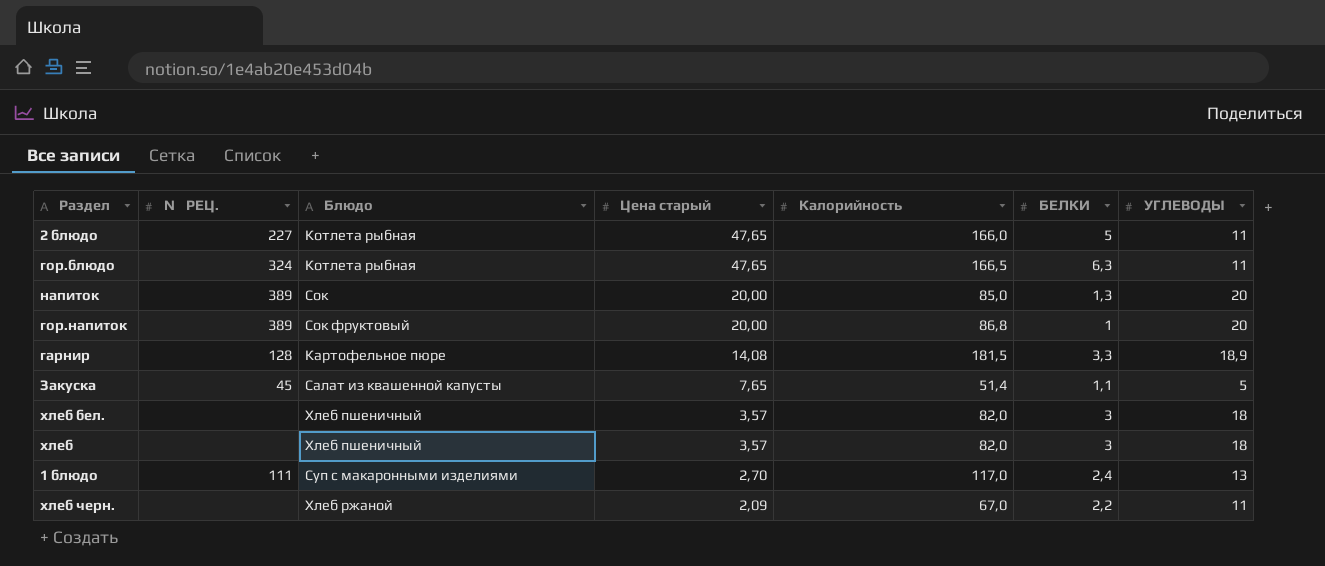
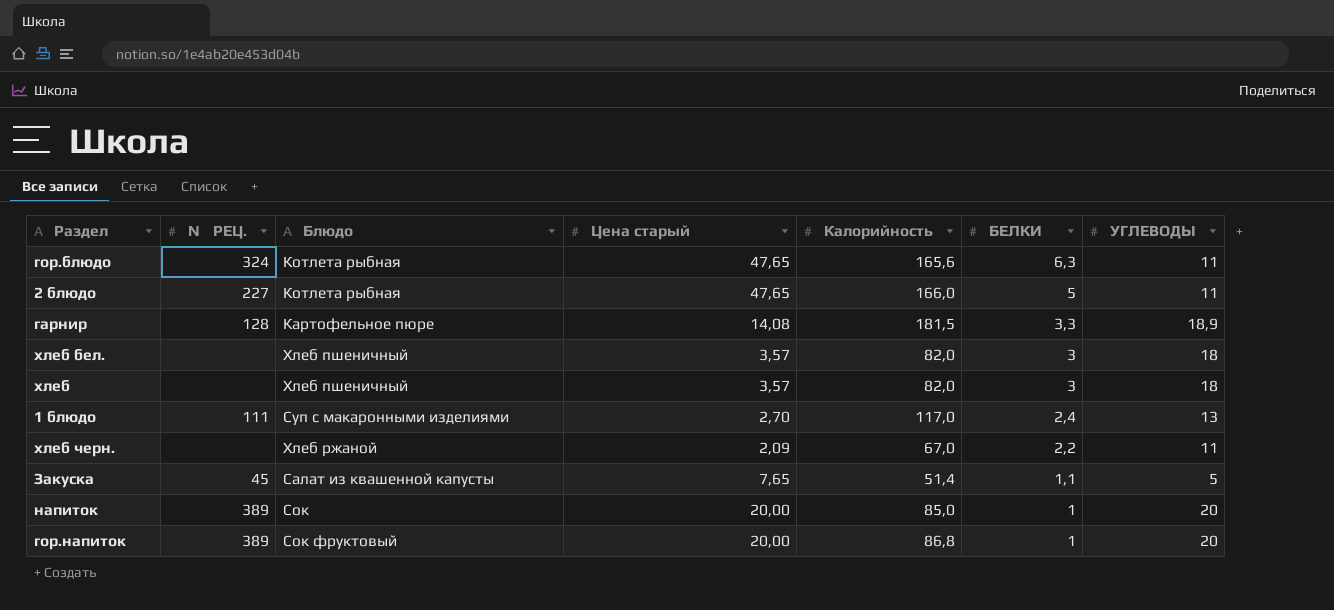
row order: Цена старый descending -> БЕЛКИ descending
гор.блюдо | Калорийность: 166,5 -> 165,6
напиток | БЕЛКИ: 1,3 -> 1

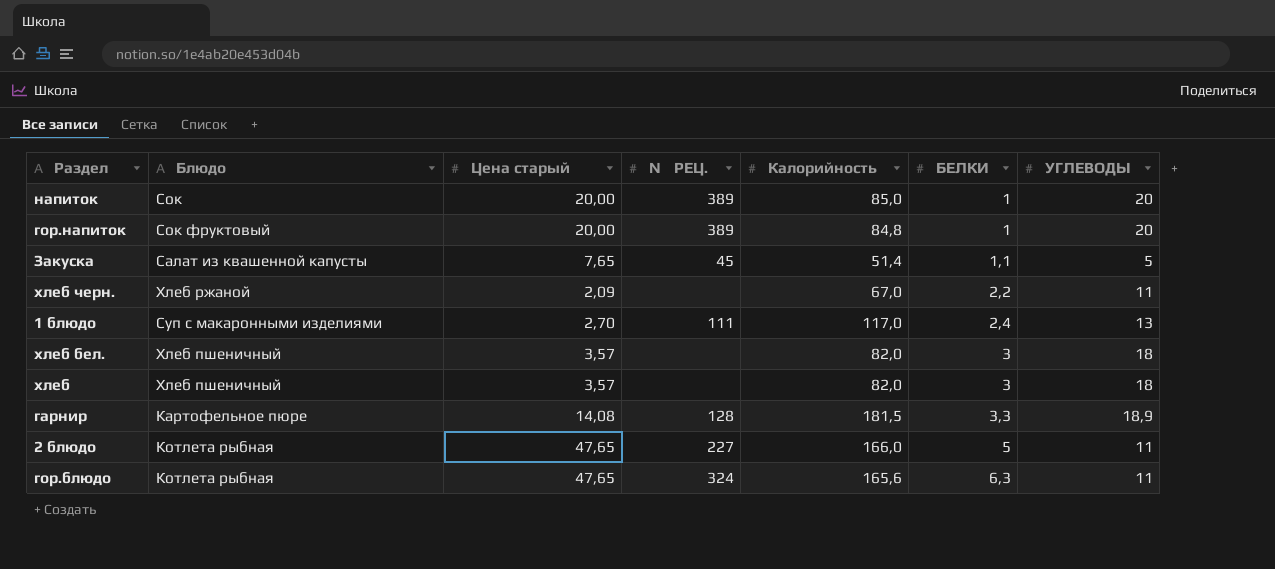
row order: БЕЛКИ descending -> БЕЛКИ ascending
column № РЕЦ. | position: 2 -> 4
гор.напиток | Калорийность: 86,8 -> 84,8

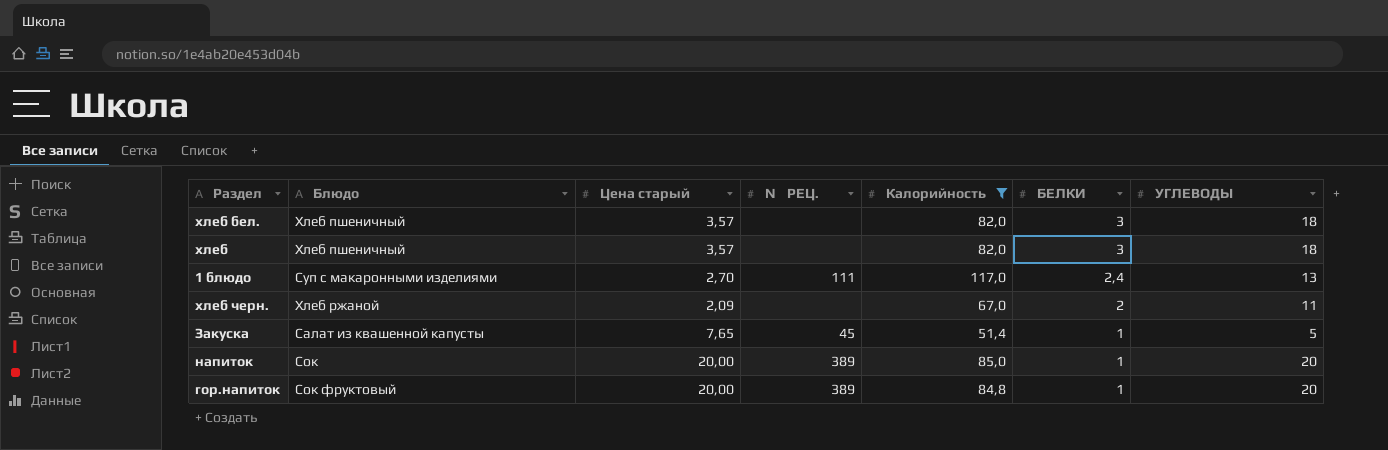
filter: none -> Калорийность <= 117,0
row order: БЕЛКИ ascending -> БЕЛКИ descending
хлеб черн. | БЕЛКИ: 2,2 -> 2
Закуска | БЕЛКИ: 1,1 -> 1

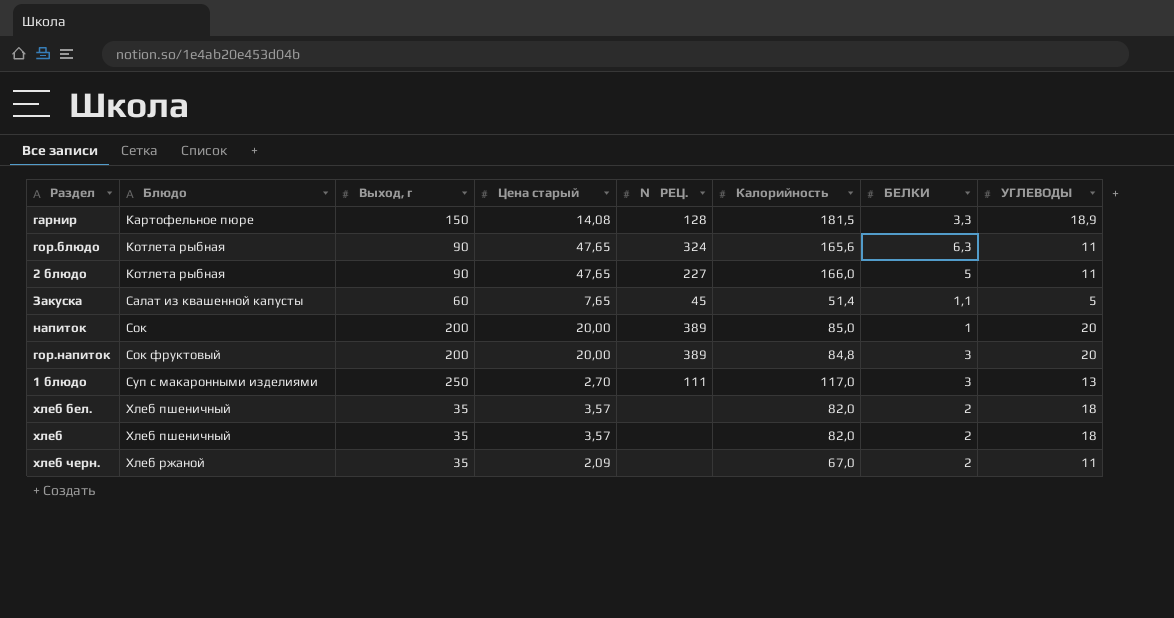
filter: Калорийность <= 117,0 -> none
row order: БЕЛКИ descending -> Блюдо ascending
column Выход, г | position: none -> 3
Закуска | БЕЛКИ: 1 -> 1,1
гор.напиток | БЕЛКИ: 1 -> 3
1 блюдо | БЕЛКИ: 2,4 -> 3
хлеб бел. | БЕЛКИ: 3 -> 2
хлеб | БЕЛКИ: 3 -> 2

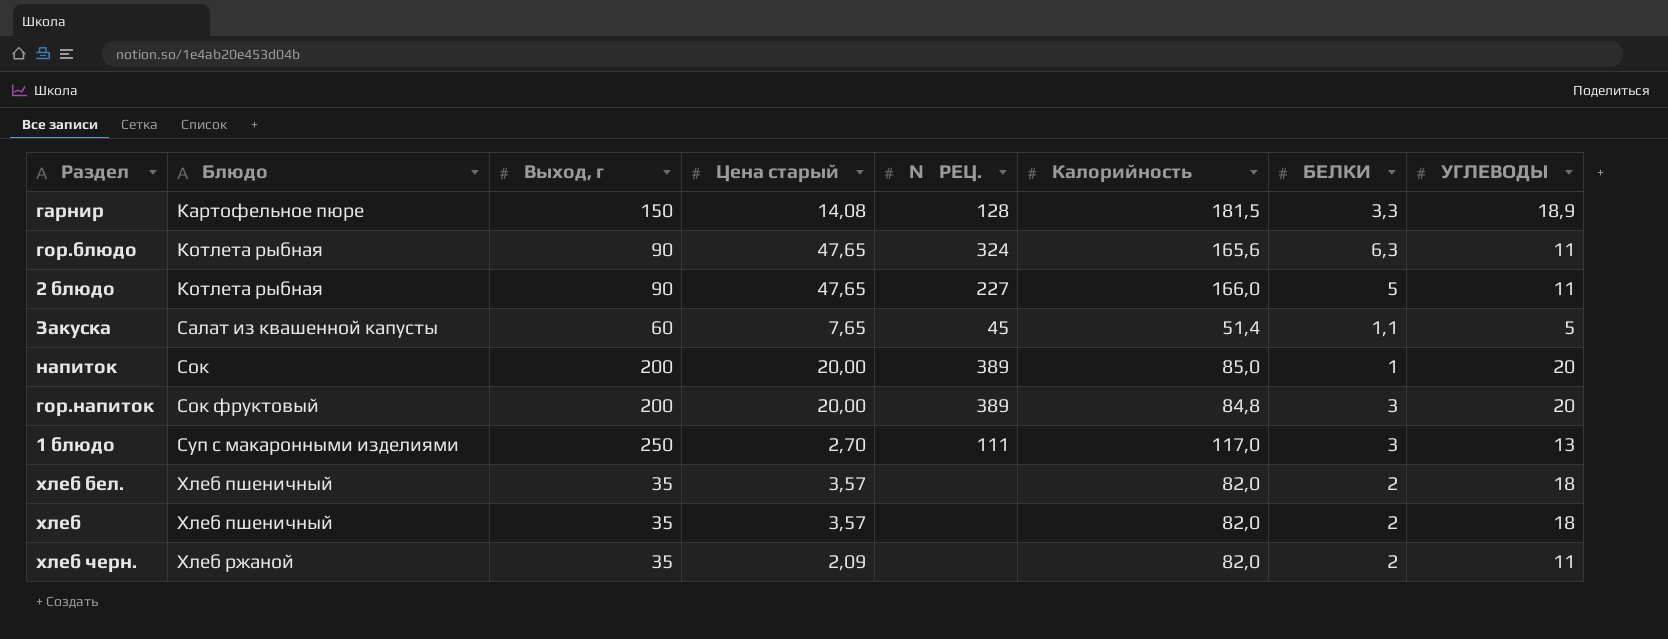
хлеб черн. | Калорийность: 67,0 -> 82,0

